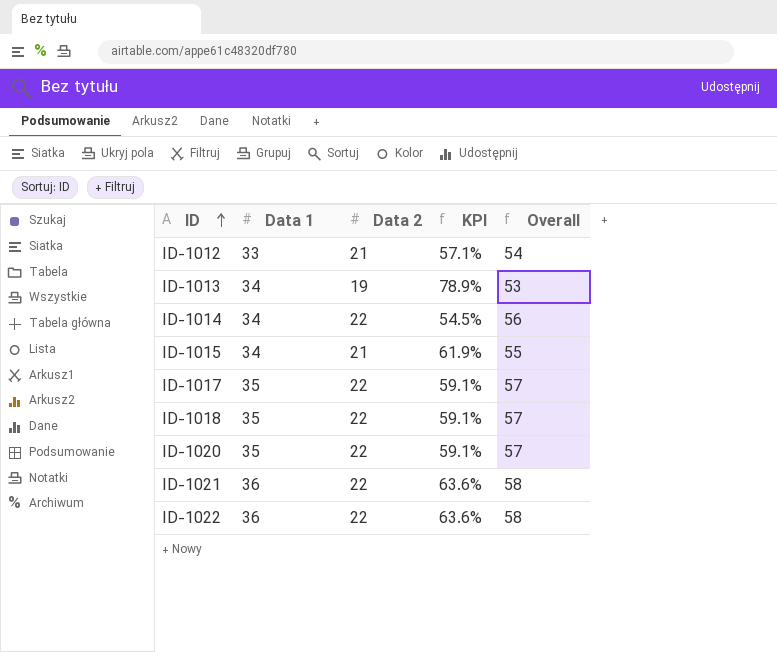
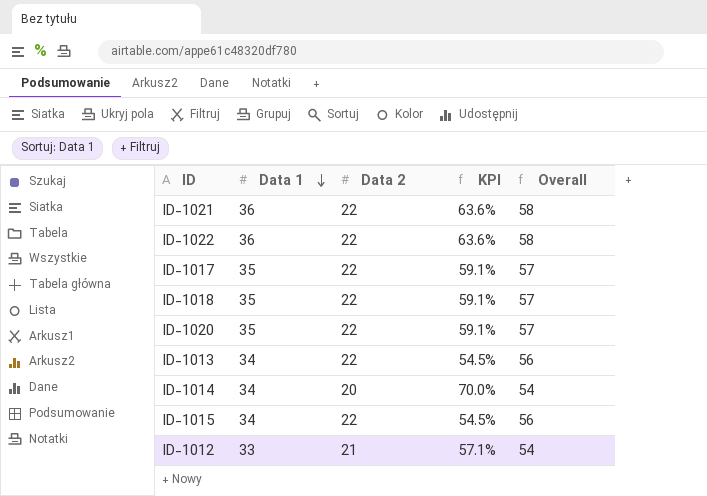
row order: ID ascending -> Data 1 descending
ID-1013 | Data 2: 19 -> 22
ID-1013 | KPI: 78.9% -> 54.5%
ID-1013 | Overall: 53 -> 56
ID-1014 | Data 2: 22 -> 20
ID-1014 | KPI: 54.5% -> 70.0%
ID-1014 | Overall: 56 -> 54
ID-1015 | Data 2: 21 -> 22
ID-1015 | KPI: 61.9% -> 54.5%
ID-1015 | Overall: 55 -> 56

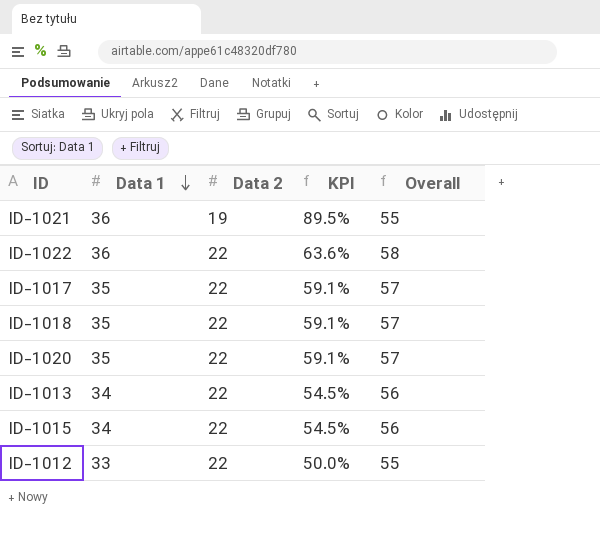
row ID-1014: 34 | 20 | 70.0% | 54 -> none
ID-1021 | Data 2: 22 -> 19
ID-1021 | KPI: 63.6% -> 89.5%
ID-1021 | Overall: 58 -> 55
ID-1012 | Data 2: 21 -> 22
ID-1012 | KPI: 57.1% -> 50.0%
ID-1012 | Overall: 54 -> 55

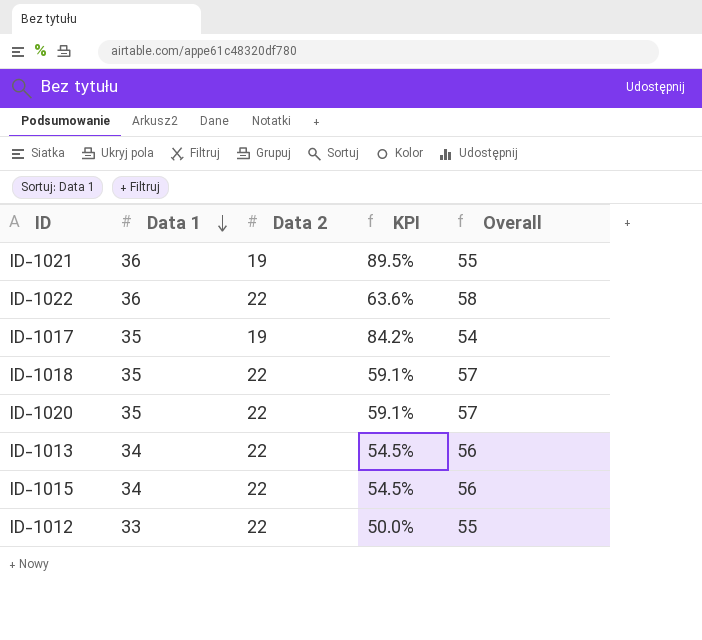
ID-1017 | Data 2: 22 -> 19
ID-1017 | KPI: 59.1% -> 84.2%
ID-1017 | Overall: 57 -> 54

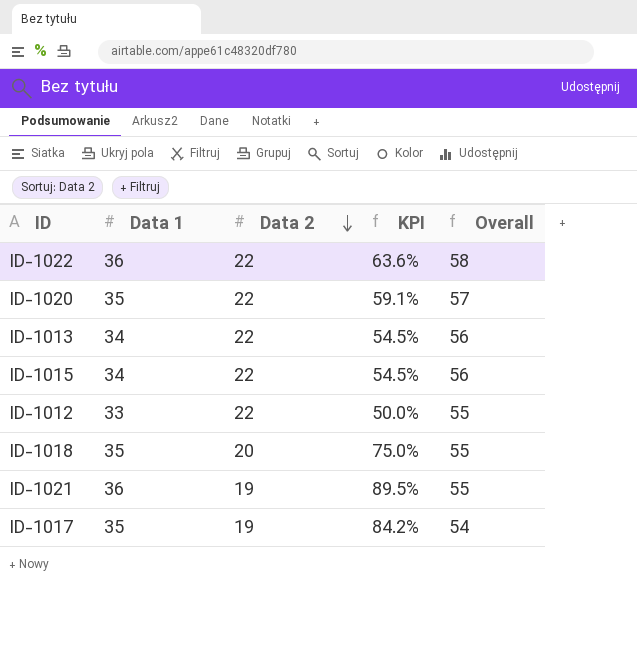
row order: Data 1 descending -> Data 2 descending
ID-1018 | Data 2: 22 -> 20
ID-1018 | KPI: 59.1% -> 75.0%
ID-1018 | Overall: 57 -> 55

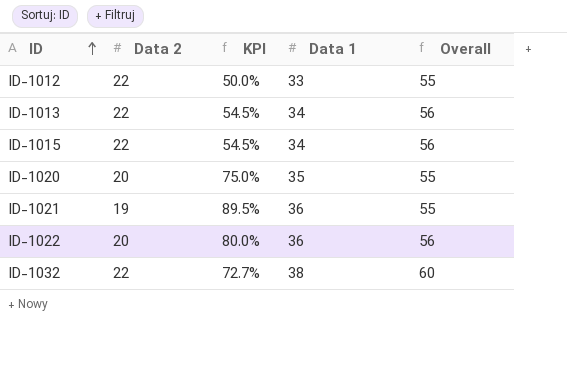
row order: Data 2 descending -> ID ascending
column Data 1 | position: 2 -> 4
row ID-1018: 35 | 20 | 75.0% | 55 -> none
row ID-1017: 35 | 19 | 84.2% | 54 -> none
ID-1020 | Data 2: 22 -> 20
ID-1020 | KPI: 59.1% -> 75.0%
ID-1020 | Overall: 57 -> 55
ID-1022 | Data 2: 22 -> 20
ID-1022 | KPI: 63.6% -> 80.0%
ID-1022 | Overall: 58 -> 56
row ID-1032: none -> 22 | 72.7% | 38 | 60

